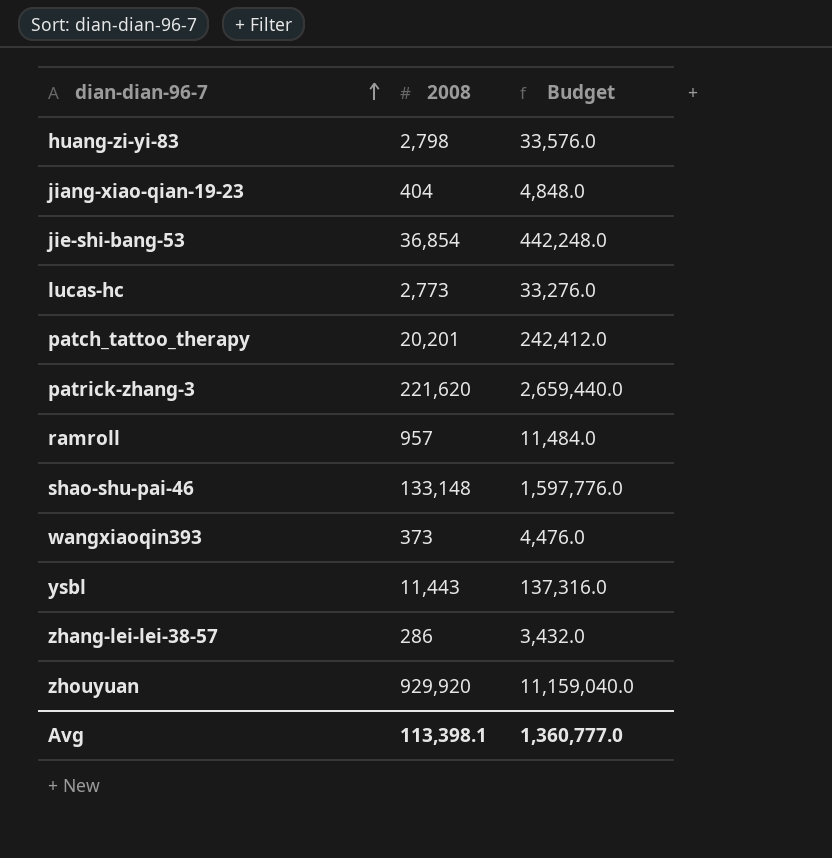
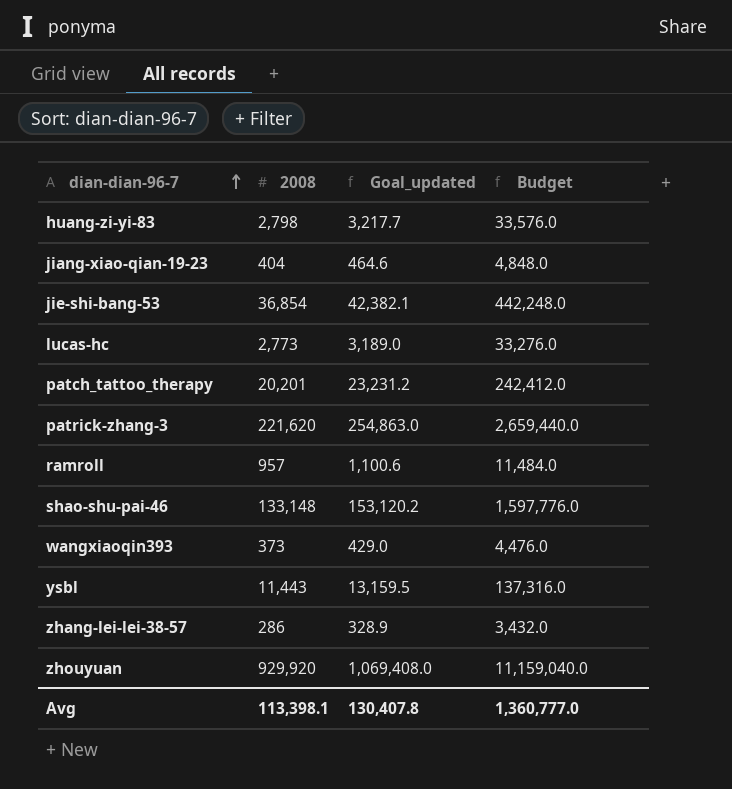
column Goal_updated | formula: none -> [2008] * 1.15

